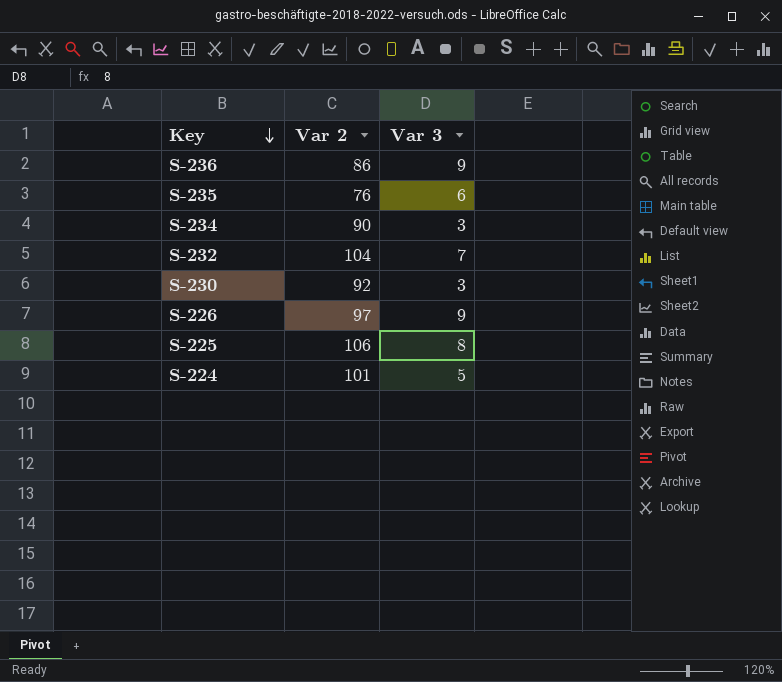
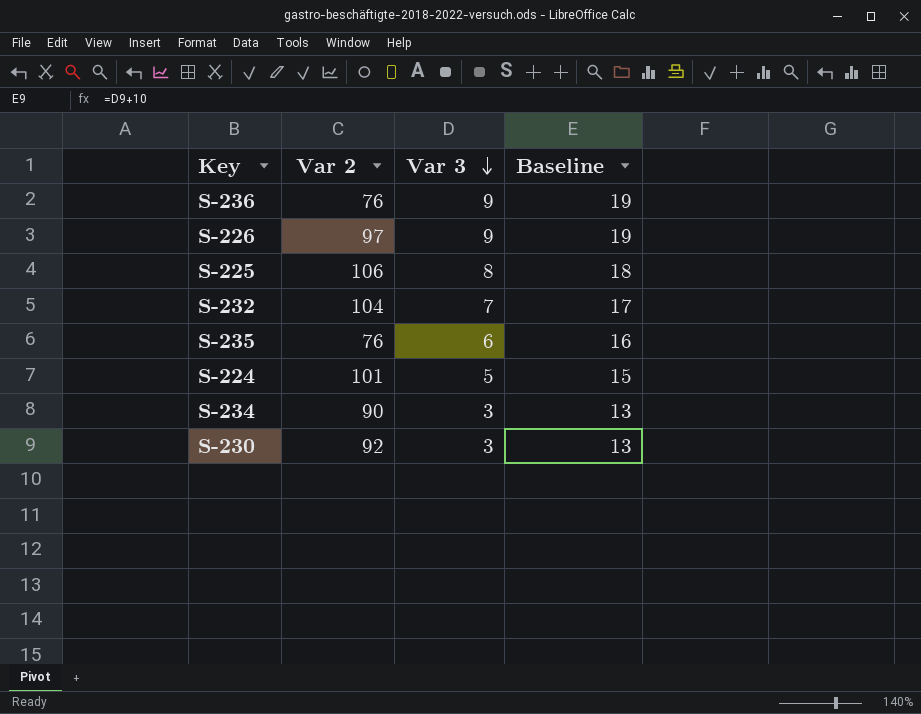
row order: Key descending -> Var 3 descending
column Baseline | formula: none -> [Var 3] + 10
S-236 | Var 2: 86 -> 76

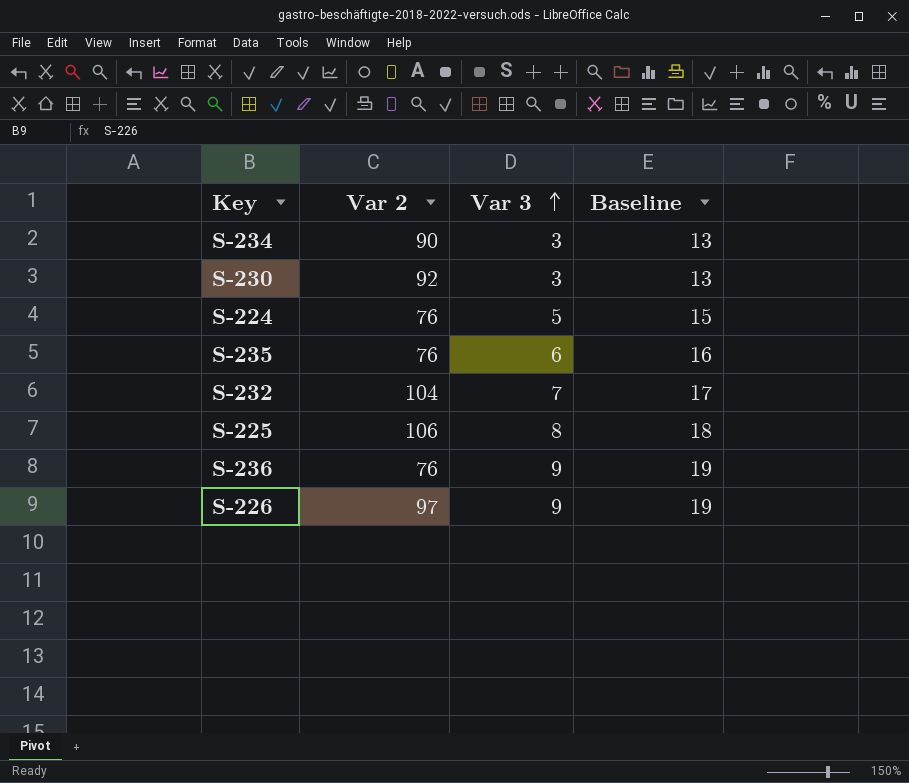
row order: Var 3 descending -> Var 3 ascending
S-224 | Var 2: 101 -> 76

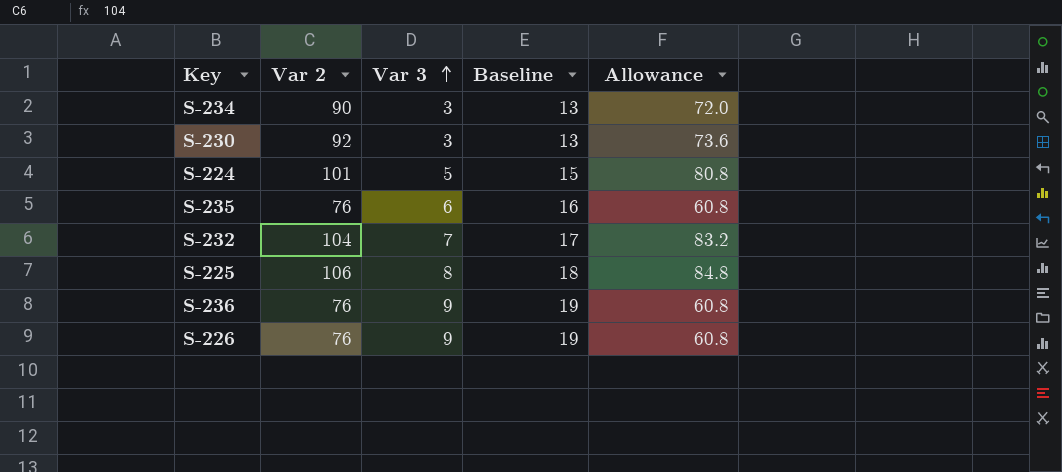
column Allowance | formula: none -> [Var 2] * 0.8
S-224 | Var 2: 76 -> 101
S-226 | Var 2: 97 -> 76

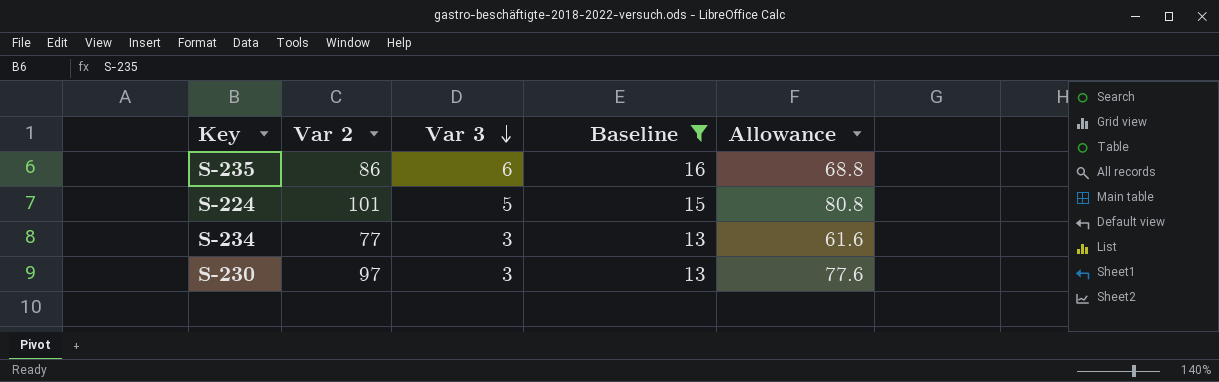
filter: none -> Baseline <= 16
row order: Var 3 ascending -> Var 3 descending
S-235 | Var 2: 76 -> 86
S-235 | Allowance: 60.8 -> 68.8
S-234 | Var 2: 90 -> 77
S-234 | Allowance: 72.0 -> 61.6
S-230 | Var 2: 92 -> 97
S-230 | Allowance: 73.6 -> 77.6

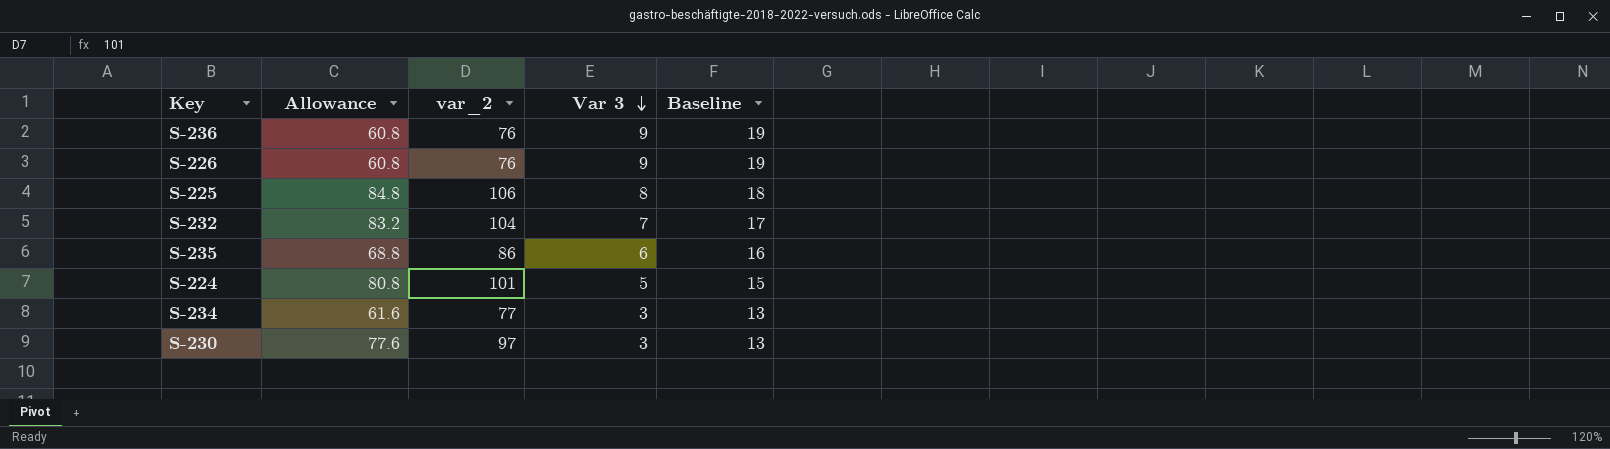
filter: Baseline <= 16 -> none
column Allowance | position: 5 -> 2
column name: Var 2 -> var_2

